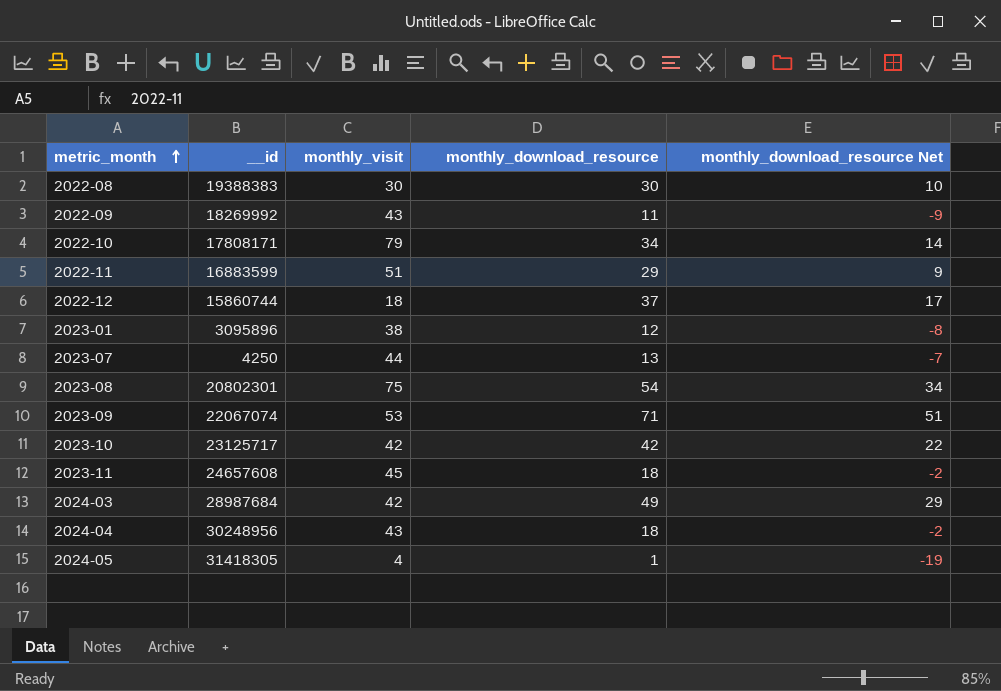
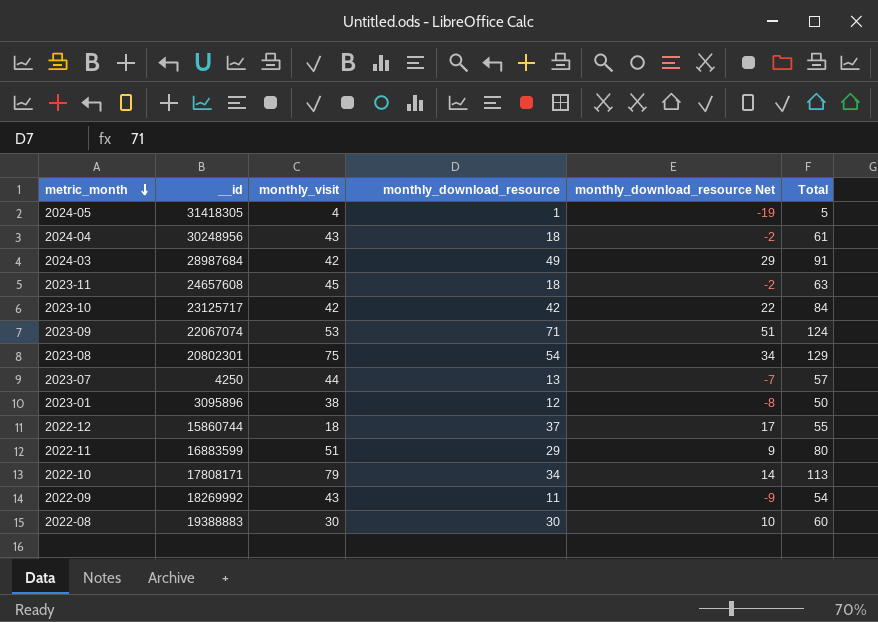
row order: metric_month ascending -> metric_month descending
column Total | formula: none -> [monthly_visit] + [monthly_download_resource]
2022-08 | __id: 19388383 -> 19388883

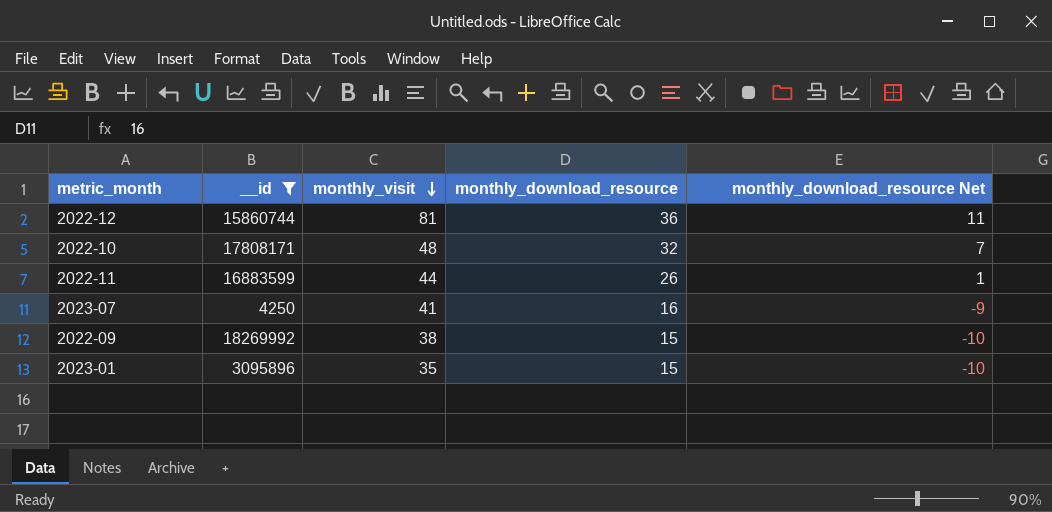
filter: none -> __id <= 18269992
row order: metric_month descending -> monthly_visit descending
column Total | formula: [monthly_visit] + [monthly_download_resource] -> none
column monthly_download_resource Net | formula: [monthly_download_resource] - 20 -> [monthly_download_resource] - 25
2022-12 | monthly_visit: 18 -> 81
2022-12 | monthly_download_resource: 37 -> 36
2022-10 | monthly_visit: 79 -> 48
2022-10 | monthly_download_resource: 34 -> 32
2022-11 | monthly_visit: 51 -> 44
2022-11 | monthly_download_resource: 29 -> 26
2023-07 | monthly_visit: 44 -> 41
2023-07 | monthly_download_resource: 13 -> 16
2022-09 | monthly_visit: 43 -> 38
2022-09 | monthly_download_resource: 11 -> 15
2023-01 | monthly_visit: 38 -> 35
2023-01 | monthly_download_resource: 12 -> 15

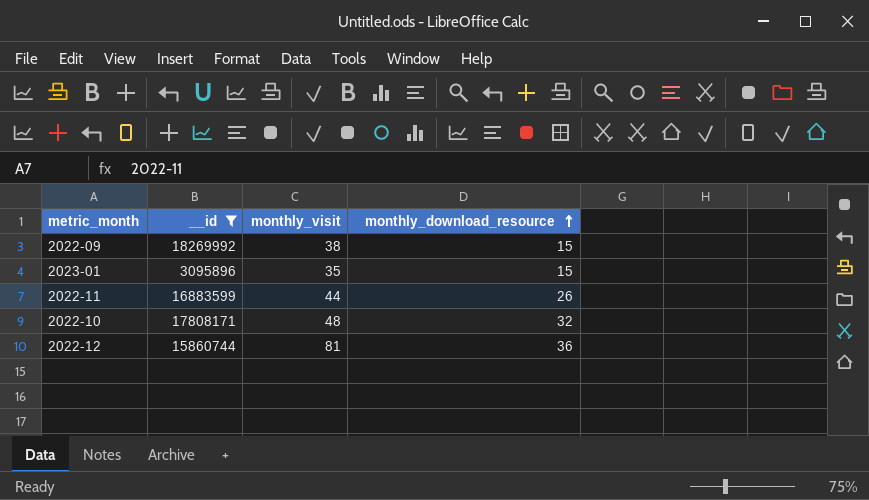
row order: monthly_visit descending -> monthly_download_resource ascending
column monthly_download_resource Net | formula: [monthly_download_resource] - 25 -> none
row 2023-07: 4250 | 41 | 16 | -9 -> none

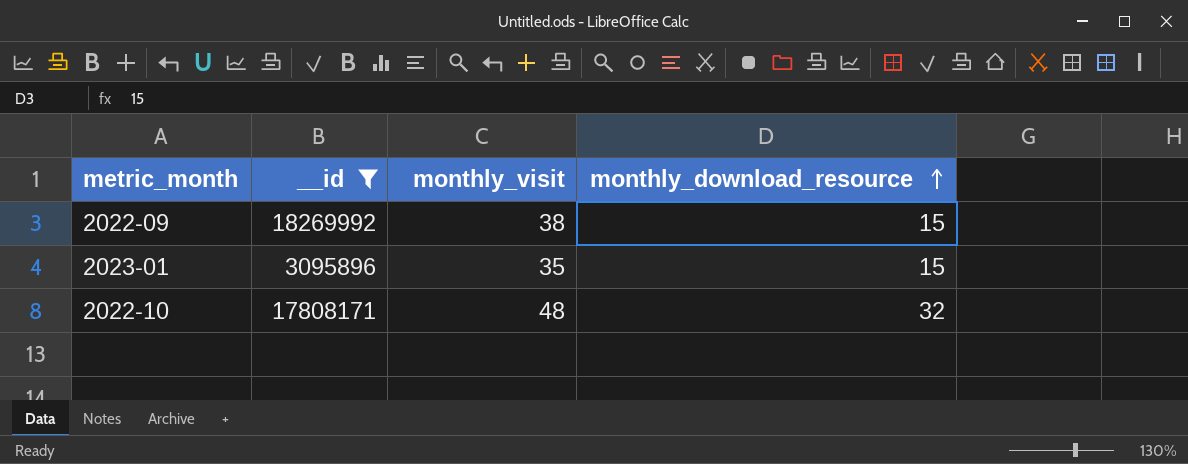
row 2022-11: 16883599 | 44 | 26 -> none
row 2022-12: 15860744 | 81 | 36 -> none

